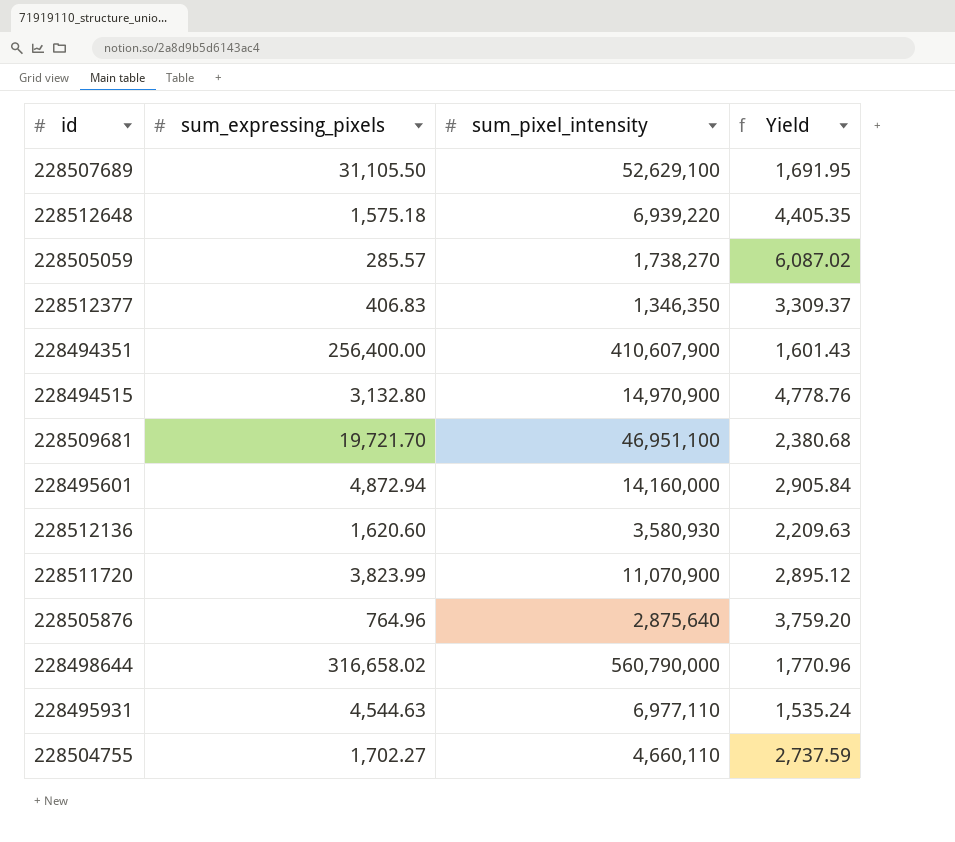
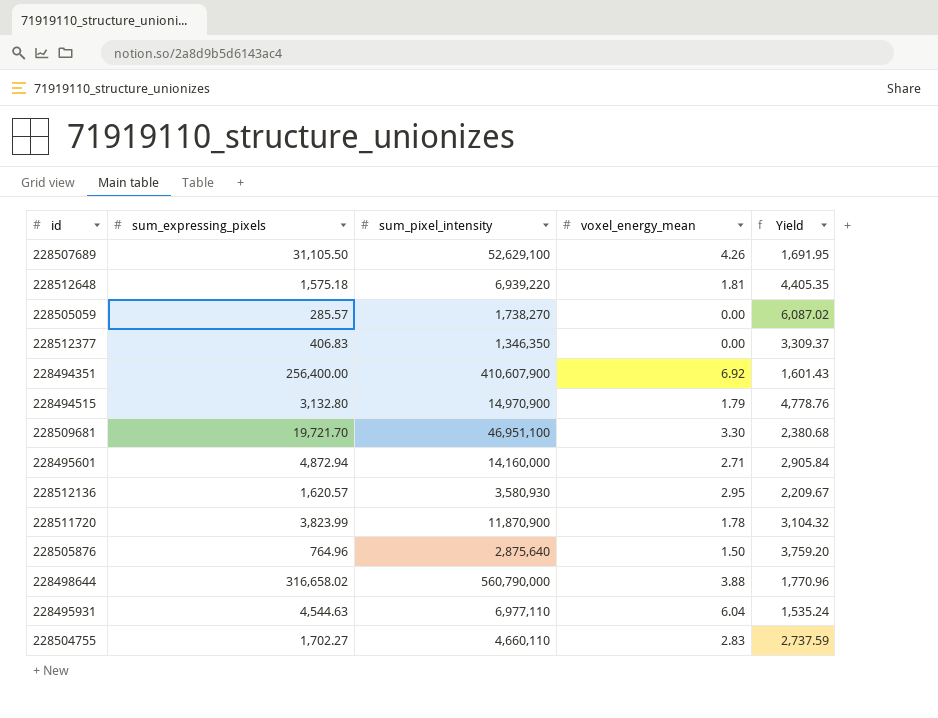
column voxel_energy_mean | position: none -> 4
228512136 | sum_expressing_pixels: 1,620.60 -> 1,620.57
228512136 | Yield: 2,209.63 -> 2,209.67
228511720 | sum_pixel_intensity: 11,070,900 -> 11,870,900
228511720 | Yield: 2,895.12 -> 3,104.32

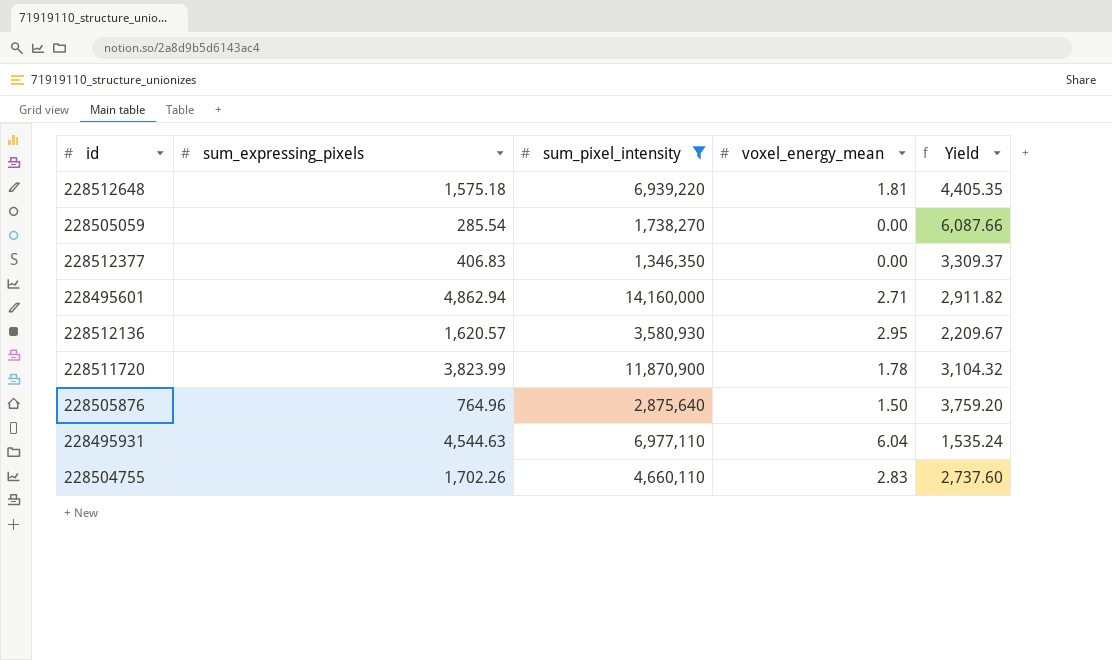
filter: none -> sum_pixel_intensity <= 14,160,000
228505059 | sum_expressing_pixels: 285.57 -> 285.54
228505059 | Yield: 6,087.02 -> 6,087.66
228495601 | sum_expressing_pixels: 4,872.94 -> 4,862.94
228495601 | Yield: 2,905.84 -> 2,911.82
228504755 | sum_expressing_pixels: 1,702.27 -> 1,702.26
228504755 | Yield: 2,737.59 -> 2,737.60

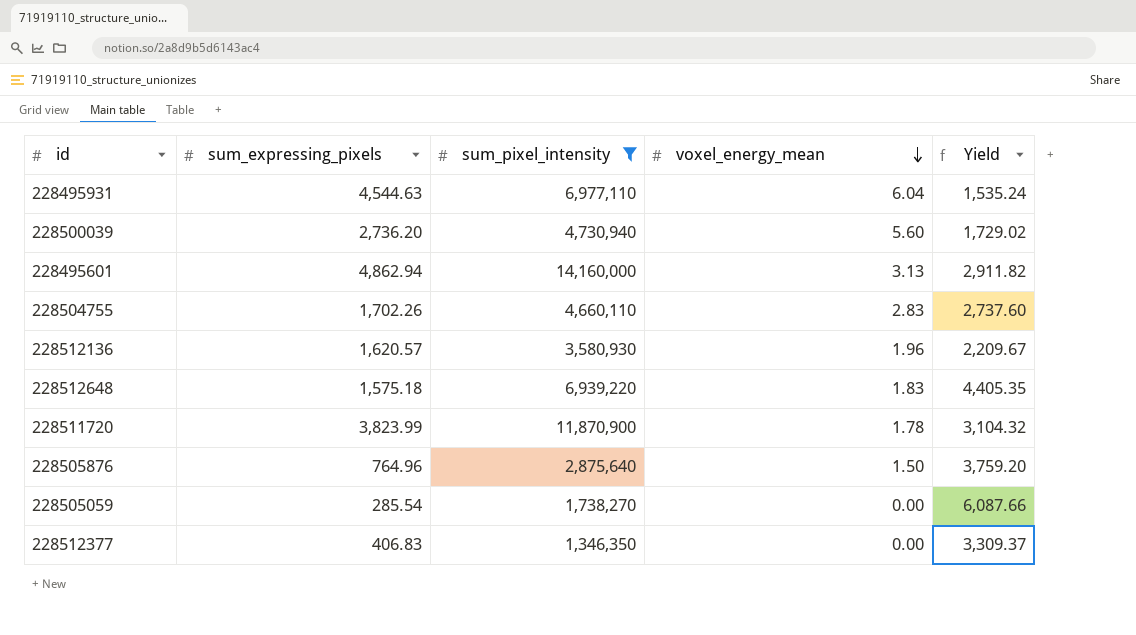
row order: none -> voxel_energy_mean descending
row 228500039: none -> 2,736.20 | 4,730,940 | 5.60 | 1,729.02
228495601 | voxel_energy_mean: 2.71 -> 3.13
228512136 | voxel_energy_mean: 2.95 -> 1.96
228512648 | voxel_energy_mean: 1.81 -> 1.83

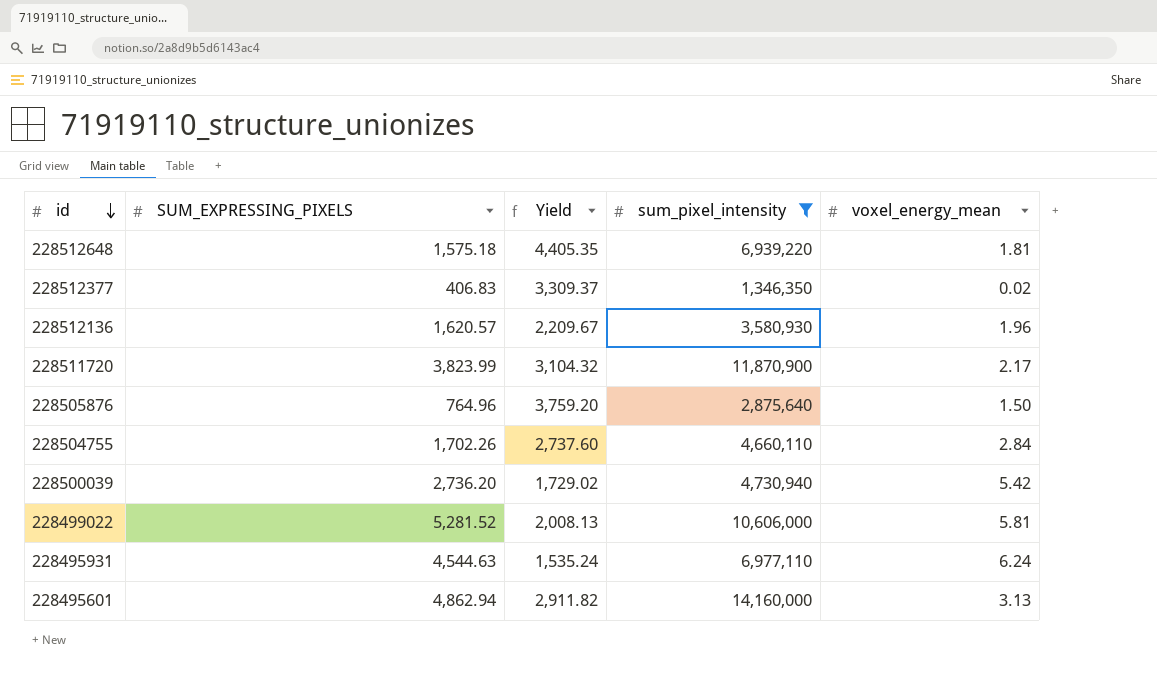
row order: voxel_energy_mean descending -> id descending
column name: sum_expressing_pixels -> SUM_EXPRESSING_PIXELS
column Yield | position: 5 -> 3
row 228505059: 285.54 | 1,738,270 | 0.00 | 6,087.66 -> none
228512648 | voxel_energy_mean: 1.83 -> 1.81
228512377 | voxel_energy_mean: 0.00 -> 0.02
228511720 | voxel_energy_mean: 1.78 -> 2.17
228504755 | voxel_energy_mean: 2.83 -> 2.84
228500039 | voxel_energy_mean: 5.60 -> 5.42
row 228499022: none -> 5,281.52 | 2,008.13 | 10,606,000 | 5.81
228495931 | voxel_energy_mean: 6.04 -> 6.24

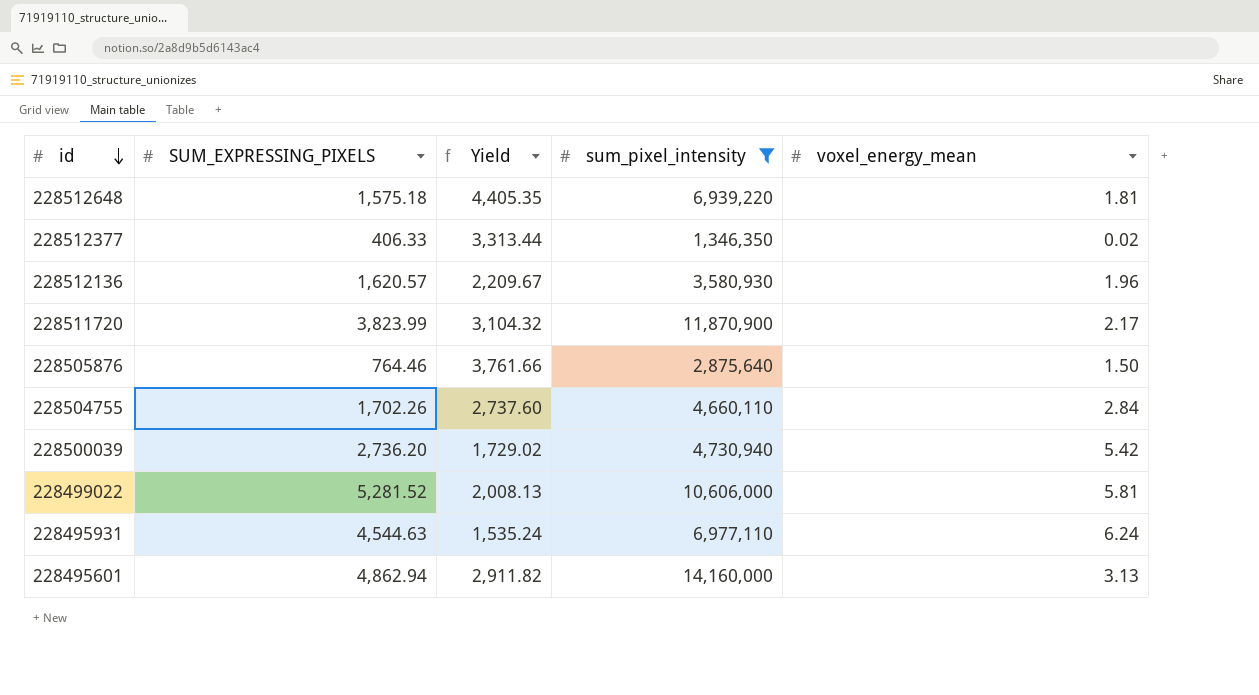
228512377 | SUM_EXPRESSING_PIXELS: 406.83 -> 406.33
228512377 | Yield: 3,309.37 -> 3,313.44
228505876 | SUM_EXPRESSING_PIXELS: 764.96 -> 764.46
228505876 | Yield: 3,759.20 -> 3,761.66

